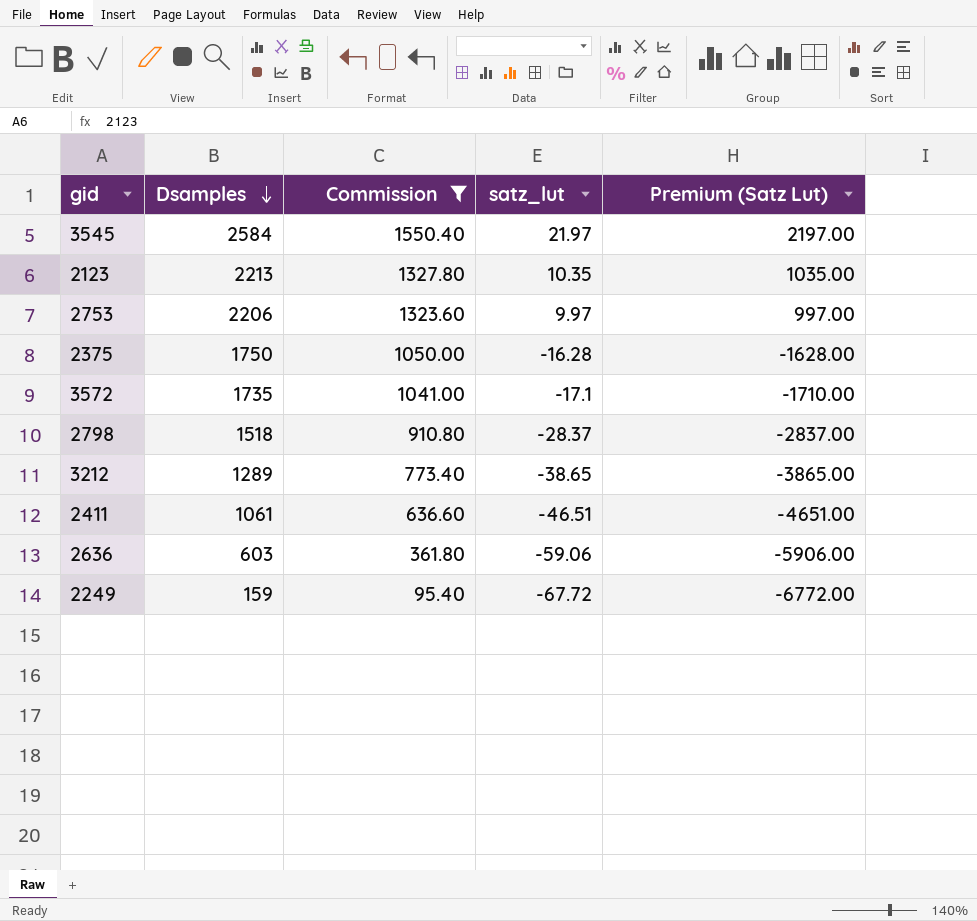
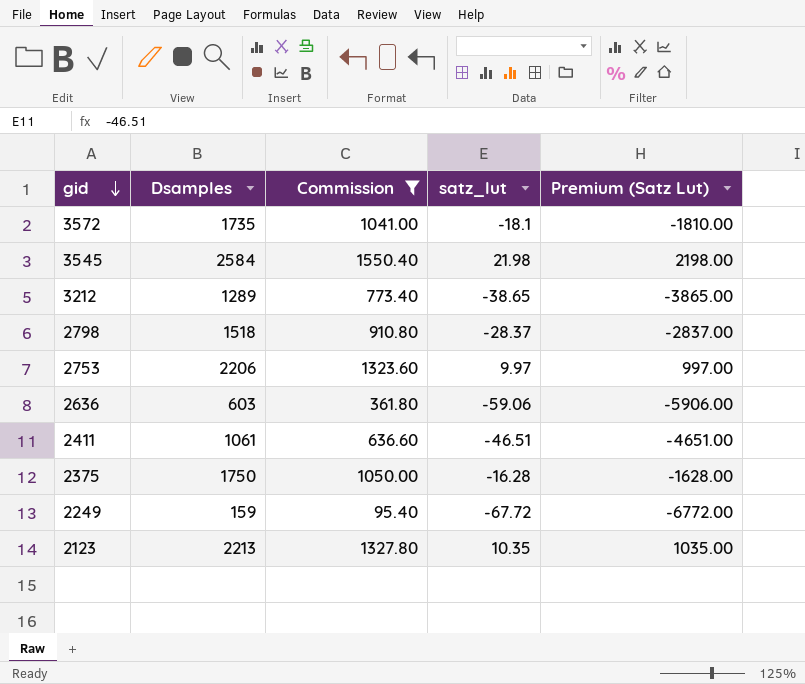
row order: Dsamples descending -> gid descending
3572 | satz_lut: -17.1 -> -18.1
3572 | Premium (Satz Lut): -1710.00 -> -1810.00
3545 | satz_lut: 21.97 -> 21.98
3545 | Premium (Satz Lut): 2197.00 -> 2198.00

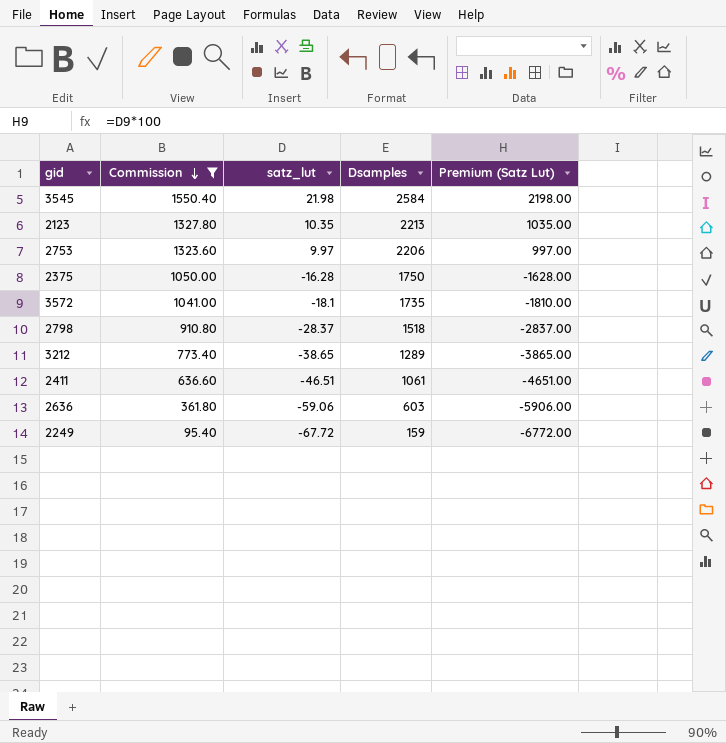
row order: gid descending -> Commission descending
column Dsamples | position: 2 -> 4

